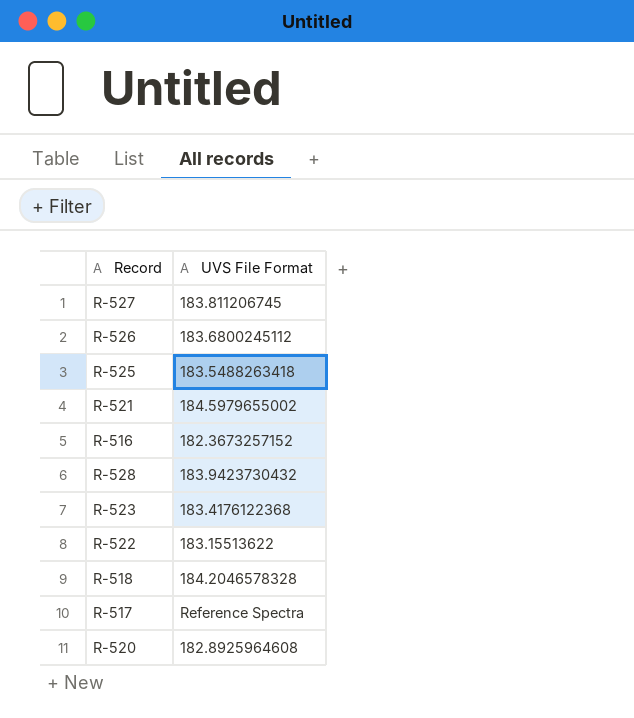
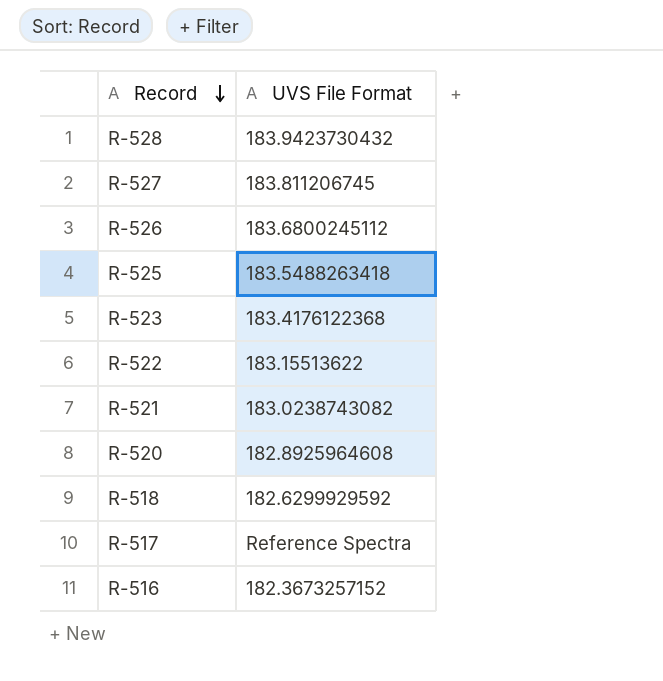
row order: none -> Record descending
R-521 | UVS File Format: 184.5979655002 -> 183.0238743082
R-518 | UVS File Format: 184.2046578328 -> 182.6299929592

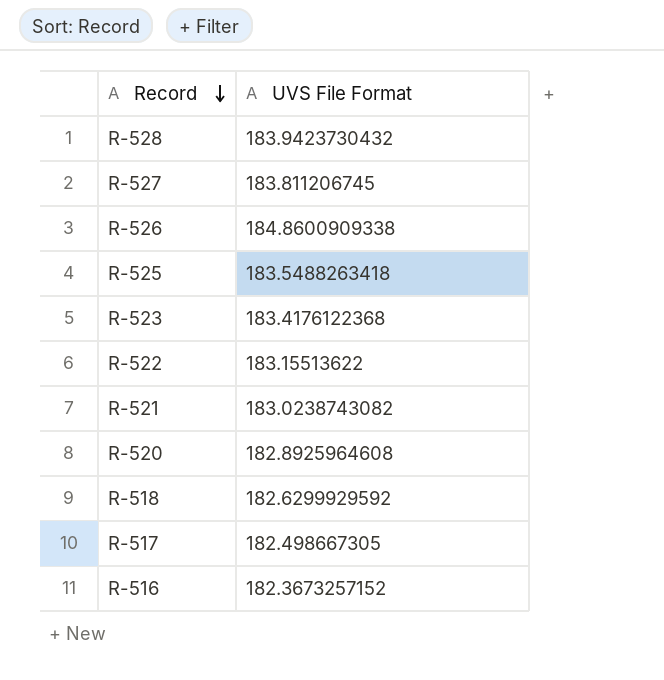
R-526 | UVS File Format: 183.6800245112 -> 184.8600909338
R-517 | UVS File Format: Reference Spectra -> 182.498667305

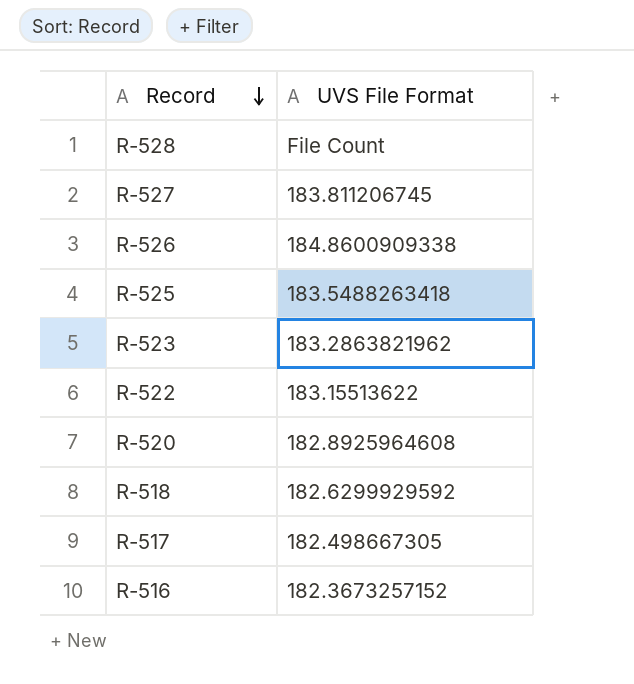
row R-521: 183.0238743082 -> none
R-528 | UVS File Format: 183.9423730432 -> File Count
R-523 | UVS File Format: 183.4176122368 -> 183.2863821962

